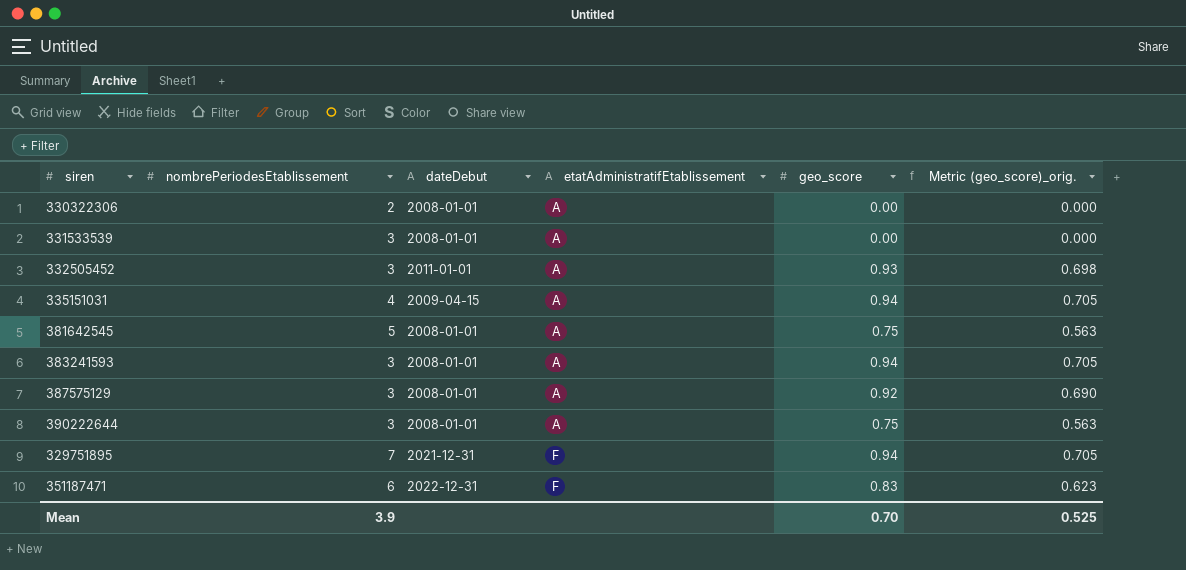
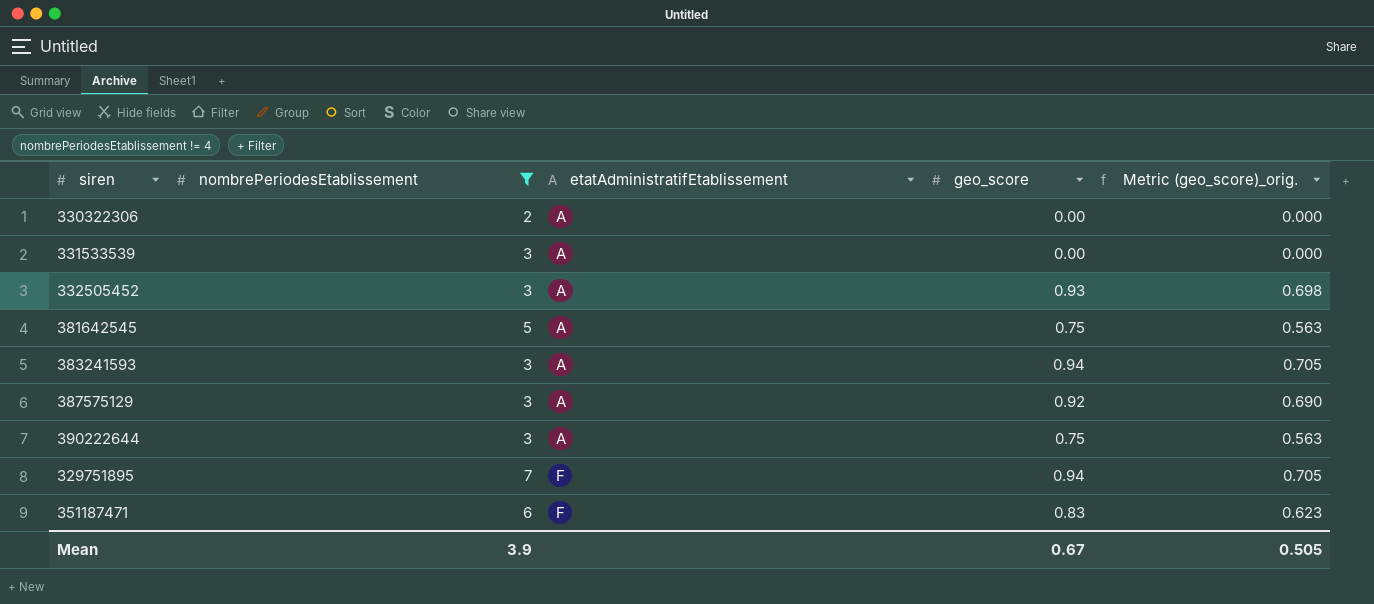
filter: none -> nombrePeriodesEtablissement != 4
column dateDebut | position: 3 -> none
Mean | geo_score: 0.70 -> 0.67
Mean | Metric (geo_score)_orig.: 0.525 -> 0.505

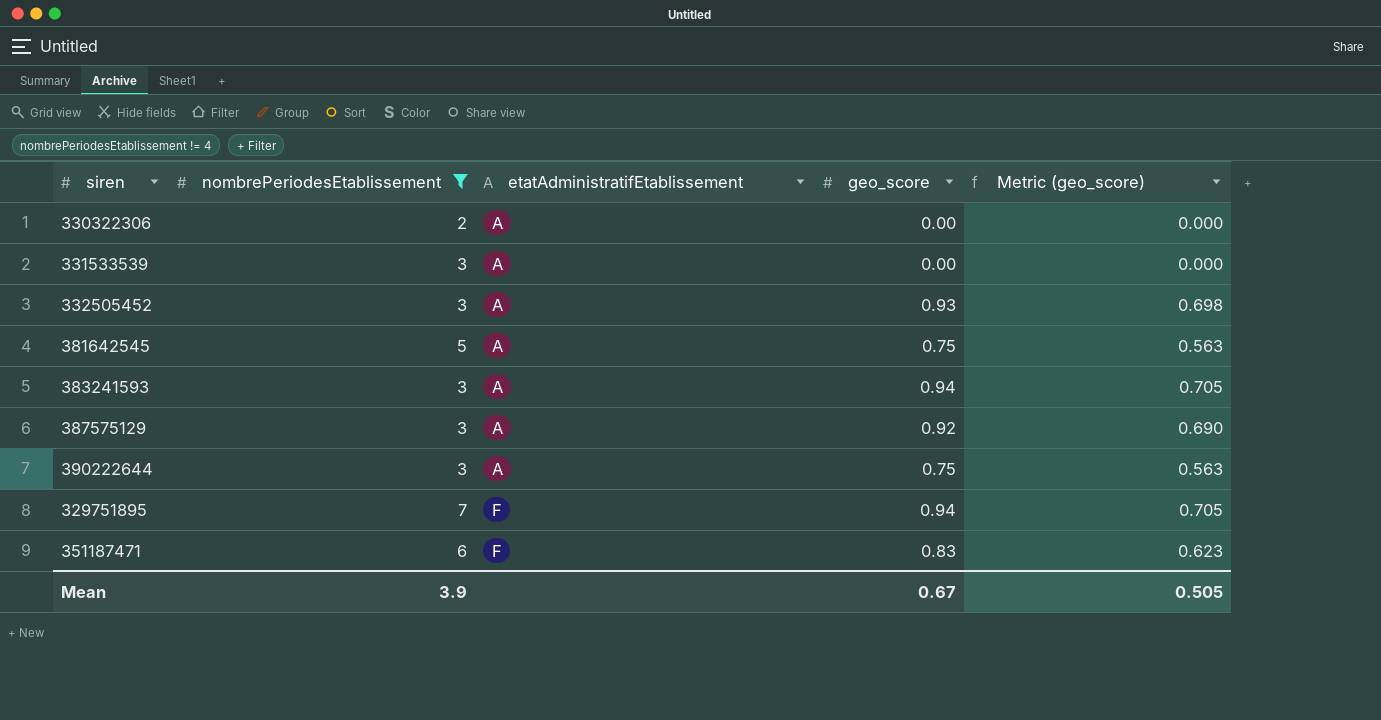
column name: Metric (geo_score)_orig. -> Metric (geo_score)

